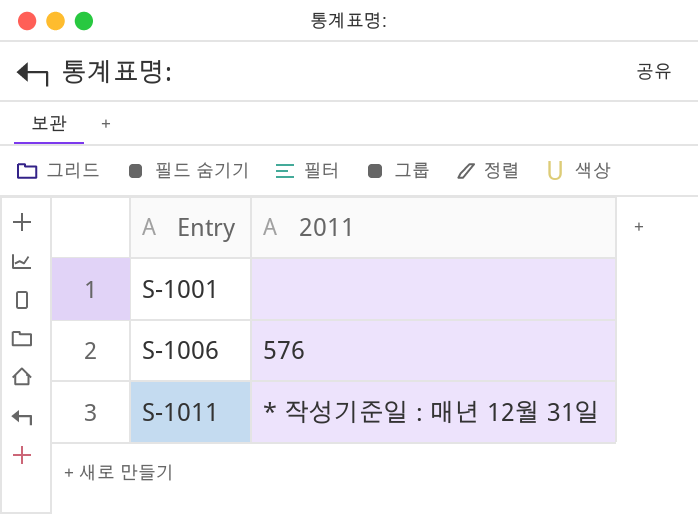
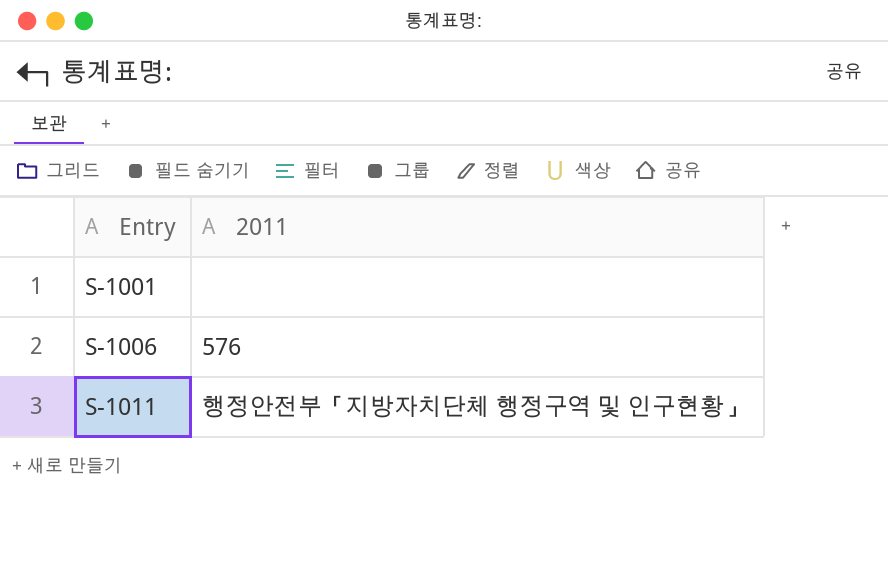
S-1011 | 2011: * 작성기준일 : 매년 12월 31일 -> 행정안전부「지방자치단체 행정구역 및 인구현황」

